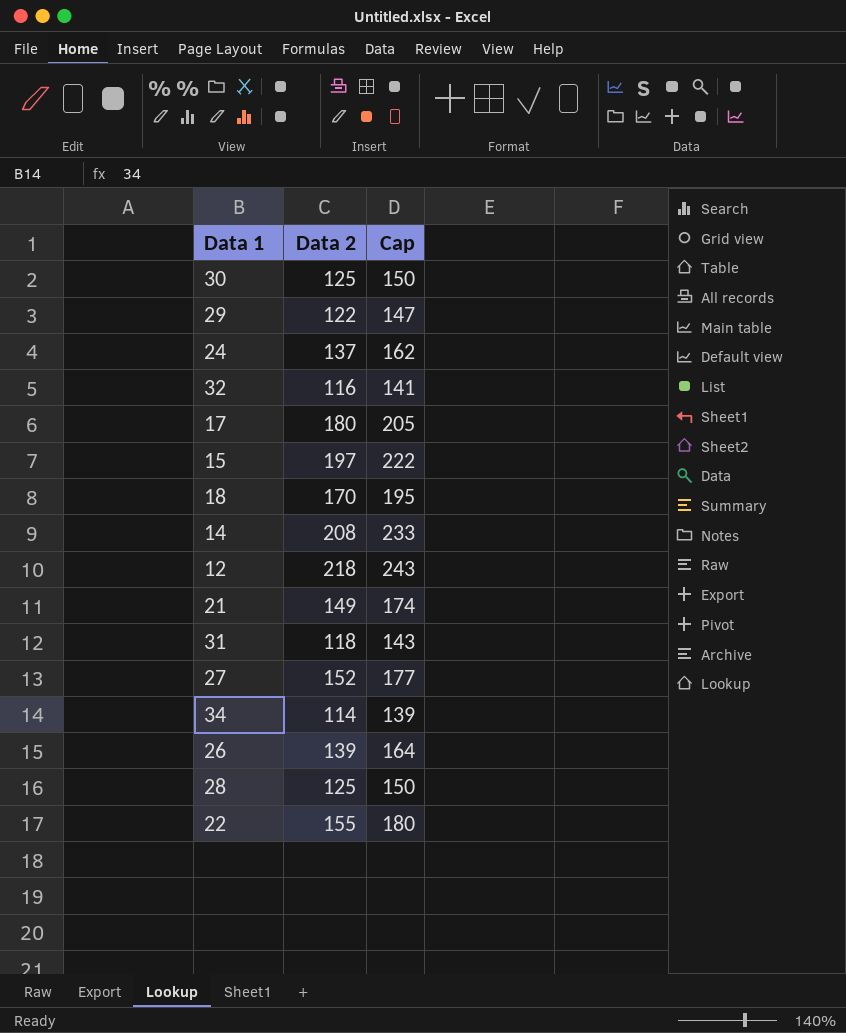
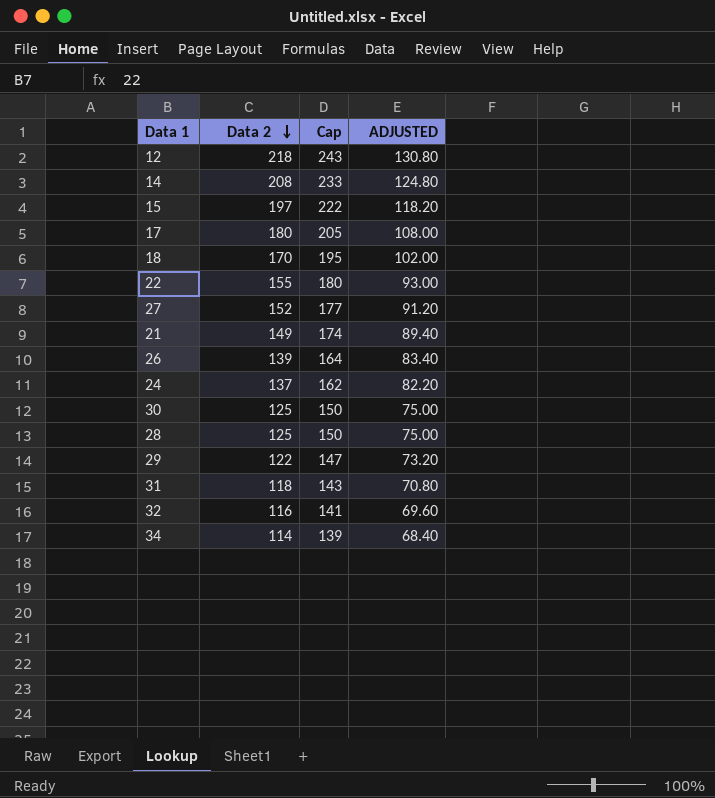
row order: none -> Data 2 descending
column ADJUSTED | formula: none -> [Data 2] * 0.6

